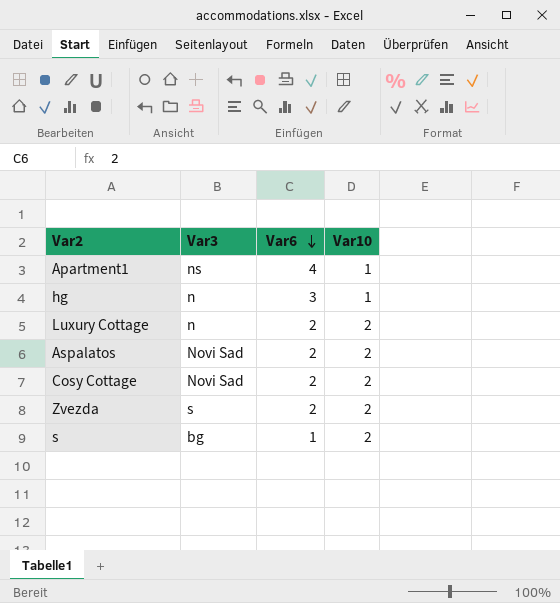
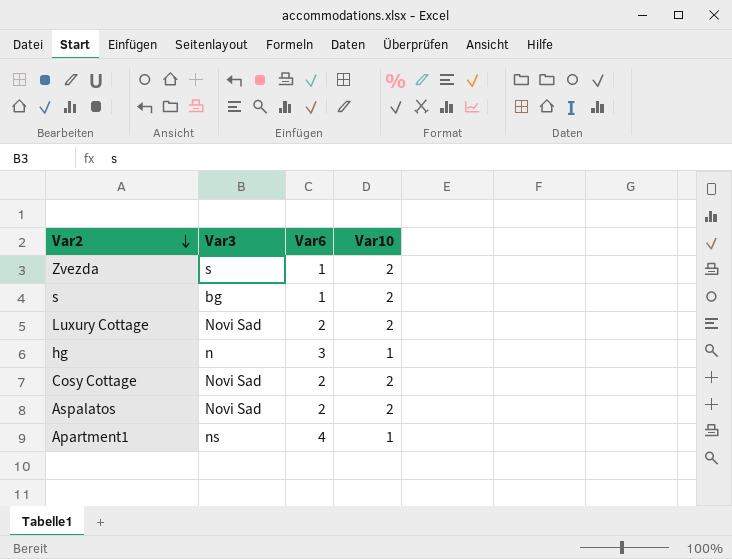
row order: Var6 descending -> Var2 descending
Zvezda | Var6: 2 -> 1
Luxury Cottage | Var3: n -> Novi Sad

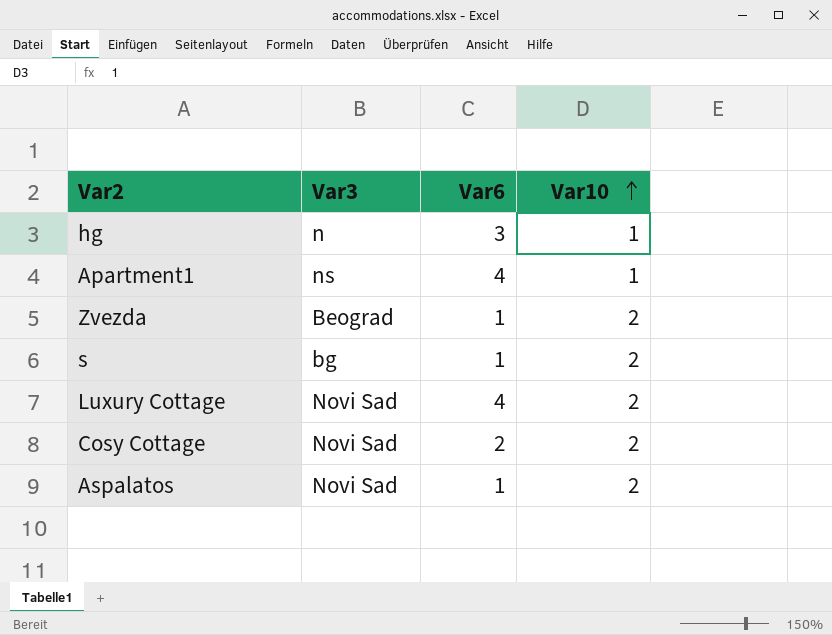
row order: Var2 descending -> Var10 ascending
Zvezda | Var3: s -> Beograd
Luxury Cottage | Var6: 2 -> 4
Aspalatos | Var6: 2 -> 1

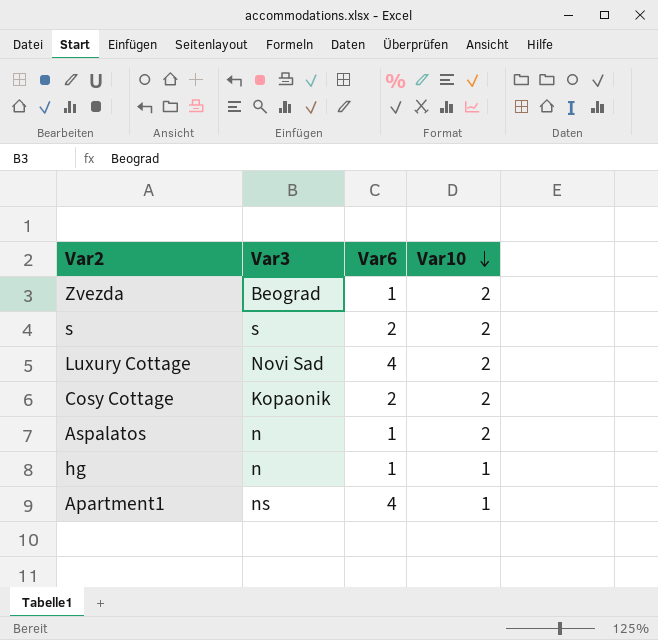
row order: Var10 ascending -> Var10 descending
s | Var3: bg -> s
s | Var6: 1 -> 2
Cosy Cottage | Var3: Novi Sad -> Kopaonik
Aspalatos | Var3: Novi Sad -> n
hg | Var6: 3 -> 1

